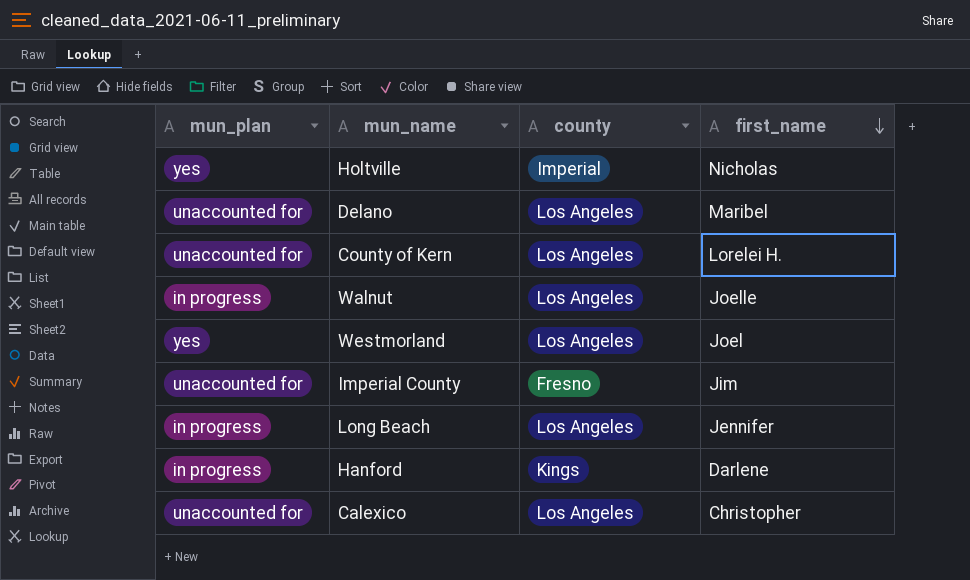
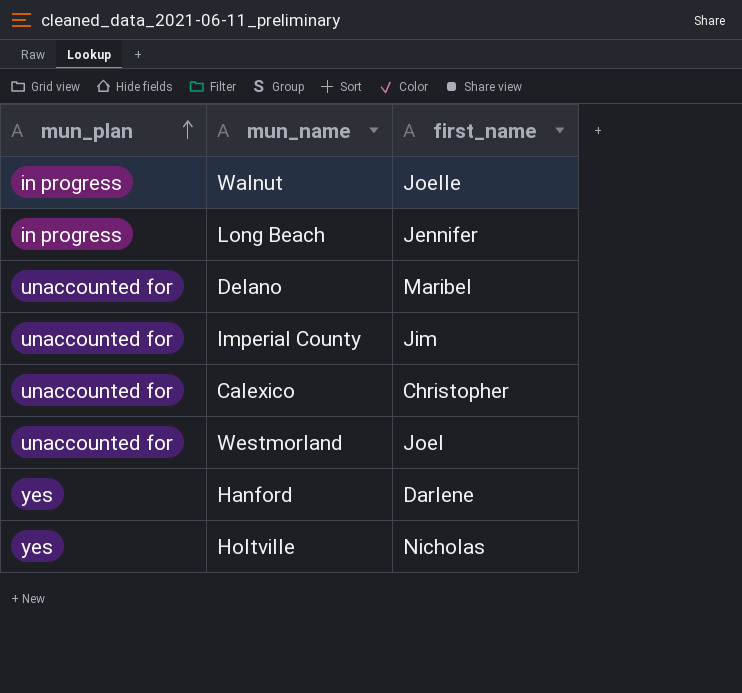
row order: first_name descending -> mun_plan ascending
column county | position: 3 -> none
row County of Kern: unaccounted for | Los Angeles | Lorelei H. -> none
Westmorland | mun_plan: yes -> unaccounted for
Hanford | mun_plan: in progress -> yes

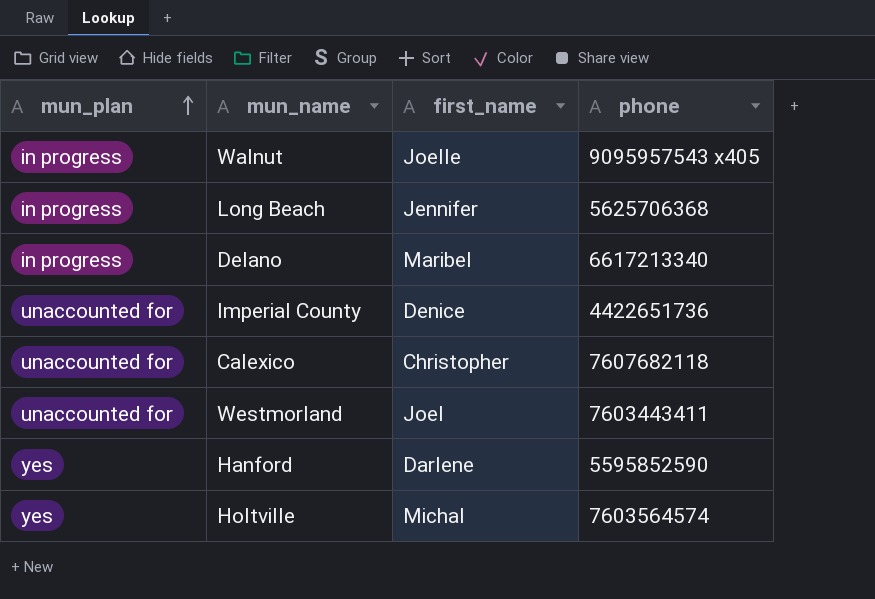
column phone | position: none -> 4
Delano | mun_plan: unaccounted for -> in progress
Imperial County | first_name: Jim -> Denice
Holtville | first_name: Nicholas -> Michal

